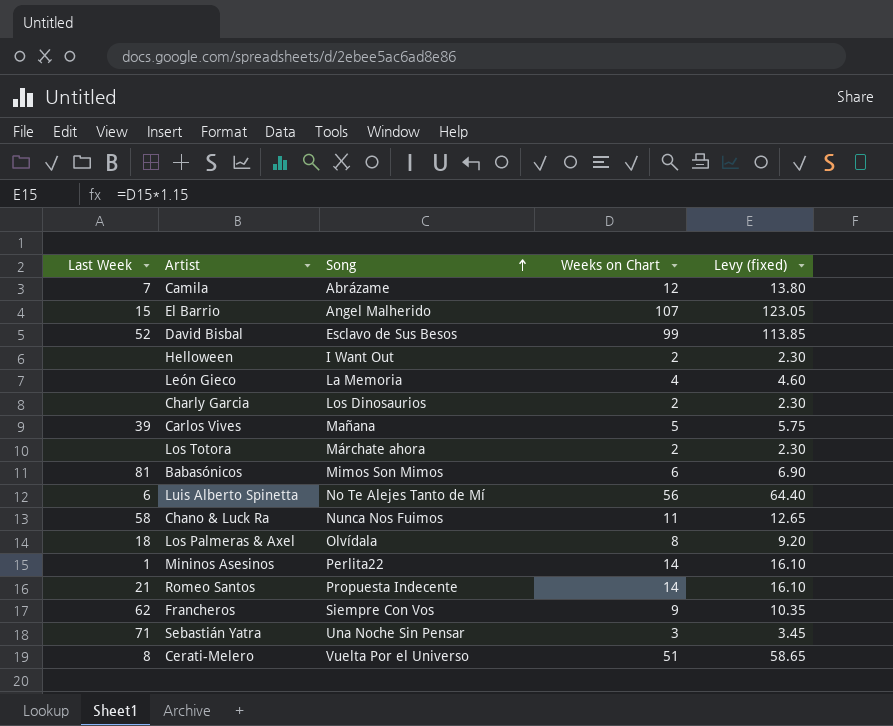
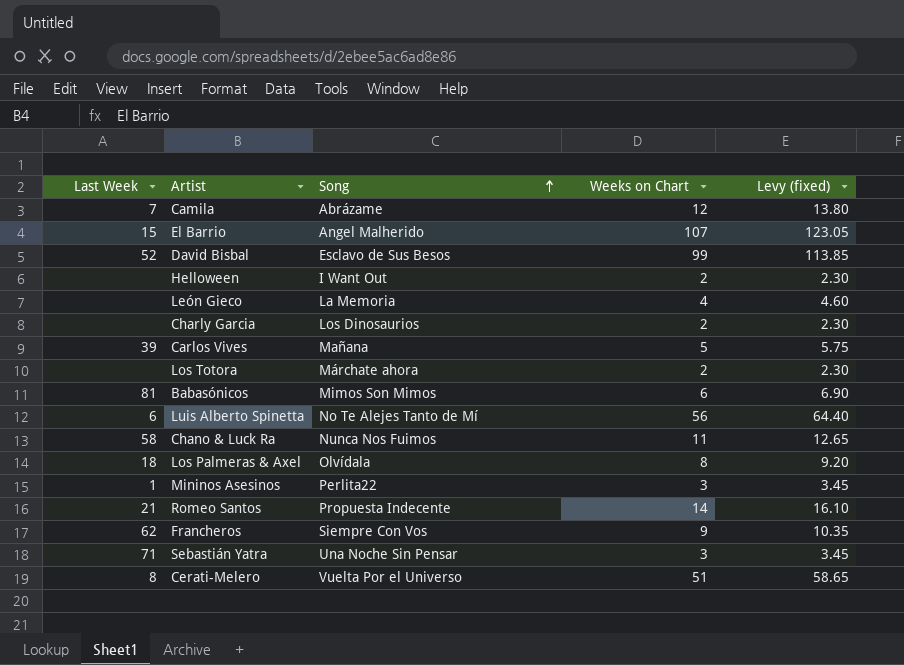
Mininos Asesinos | Weeks on Chart: 14 -> 3
Mininos Asesinos | Levy (fixed): 16.10 -> 3.45

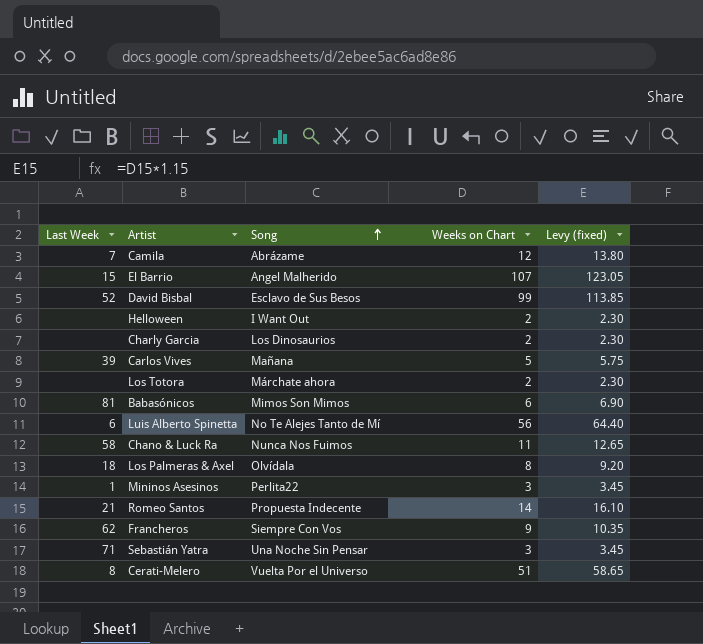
row León Gieco: none | La Memoria | 4 | 4.60 -> none

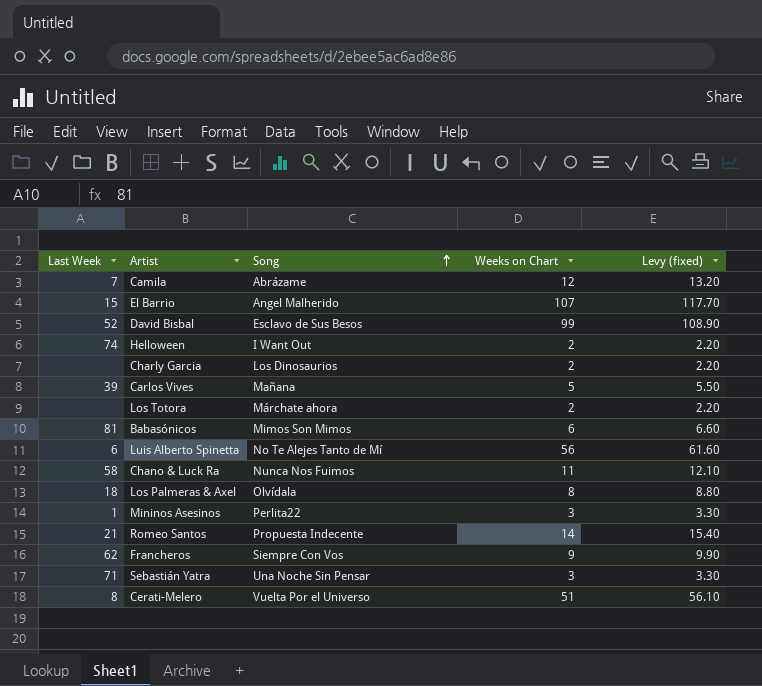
column Levy (fixed) | formula: [Weeks on Chart] * 1.15 -> [Weeks on Chart] * 1.1
Helloween | Last Week: none -> 74

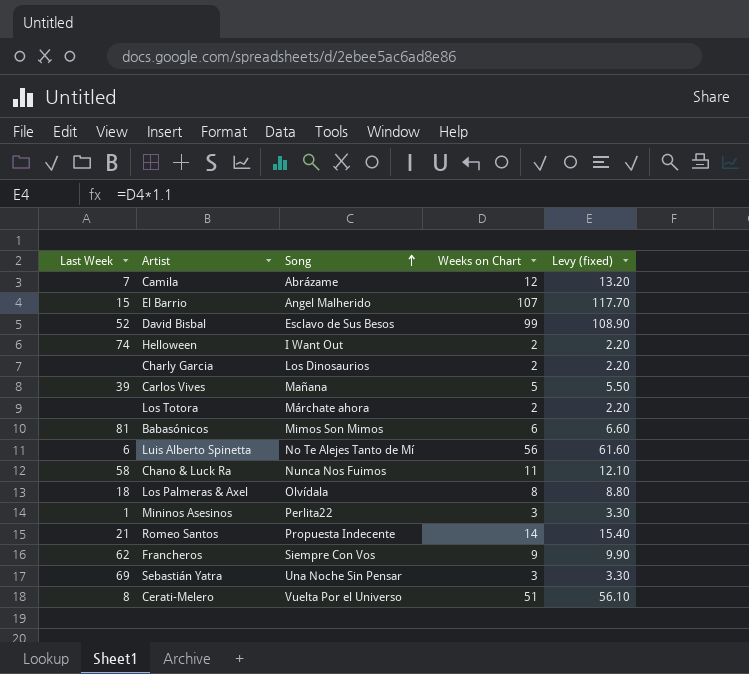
Sebastián Yatra | Last Week: 71 -> 69

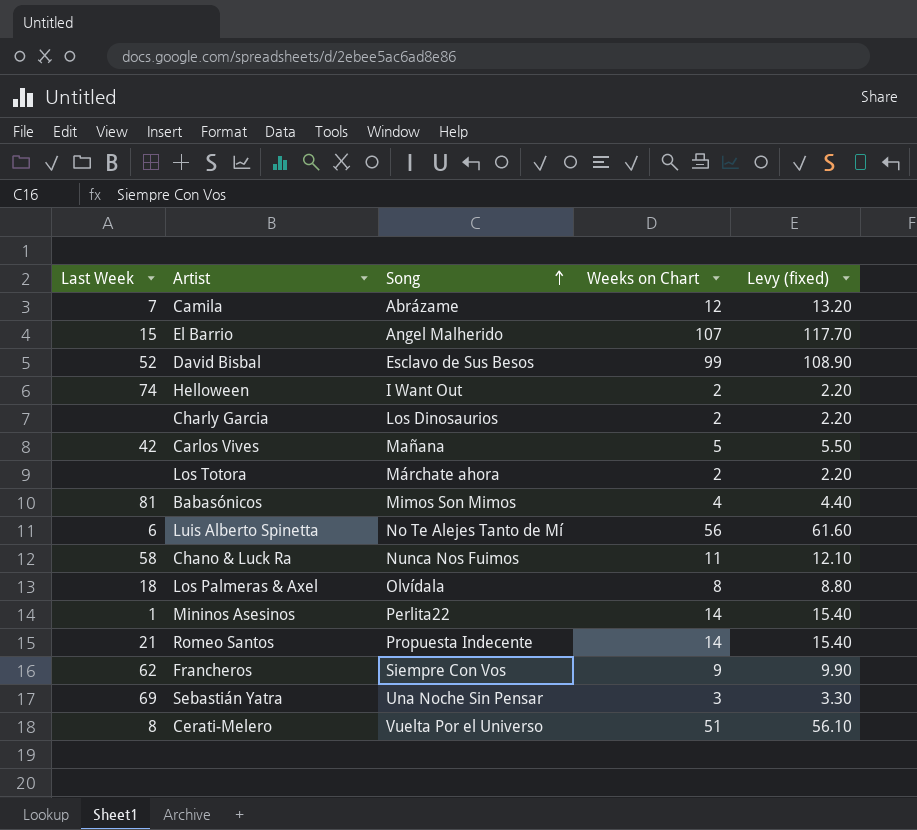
Carlos Vives | Last Week: 39 -> 42
Babasónicos | Weeks on Chart: 6 -> 4
Babasónicos | Levy (fixed): 6.60 -> 4.40
Mininos Asesinos | Weeks on Chart: 3 -> 14
Mininos Asesinos | Levy (fixed): 3.30 -> 15.40

